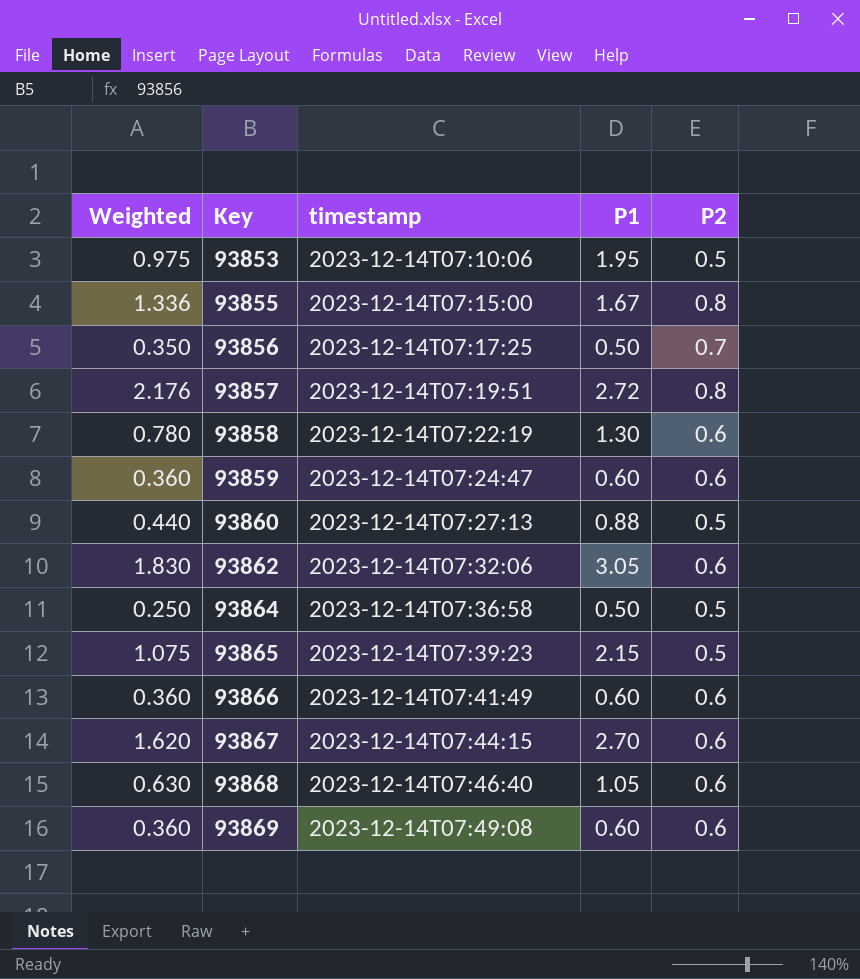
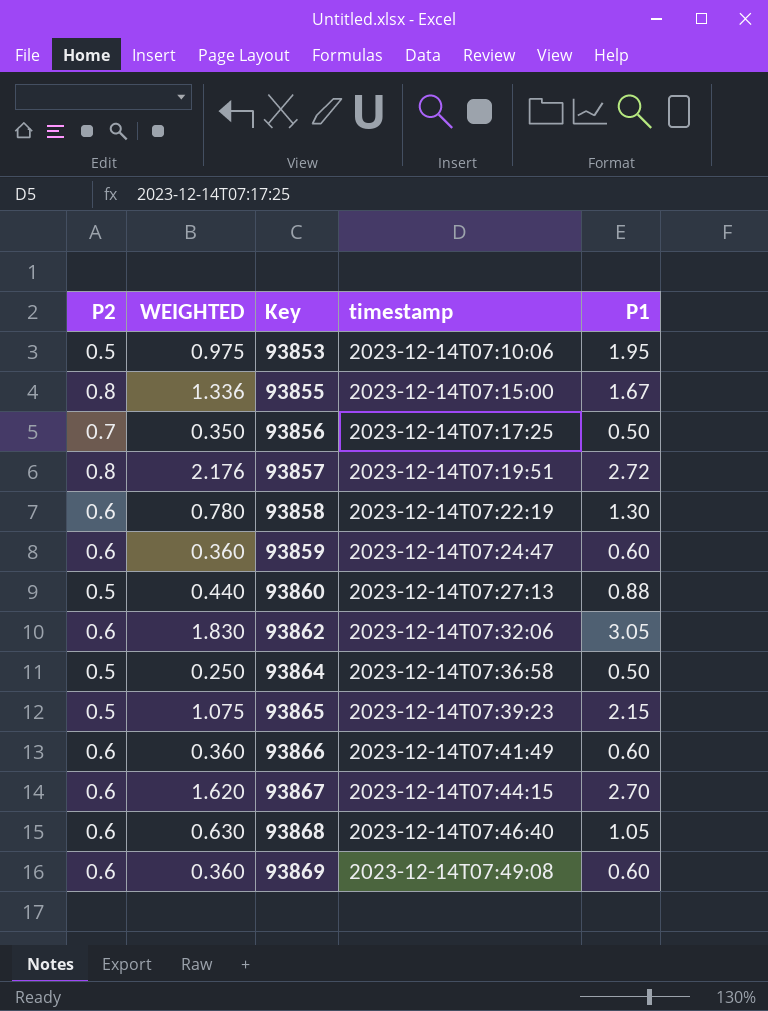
column P2 | position: 5 -> 1
column name: Weighted -> WEIGHTED

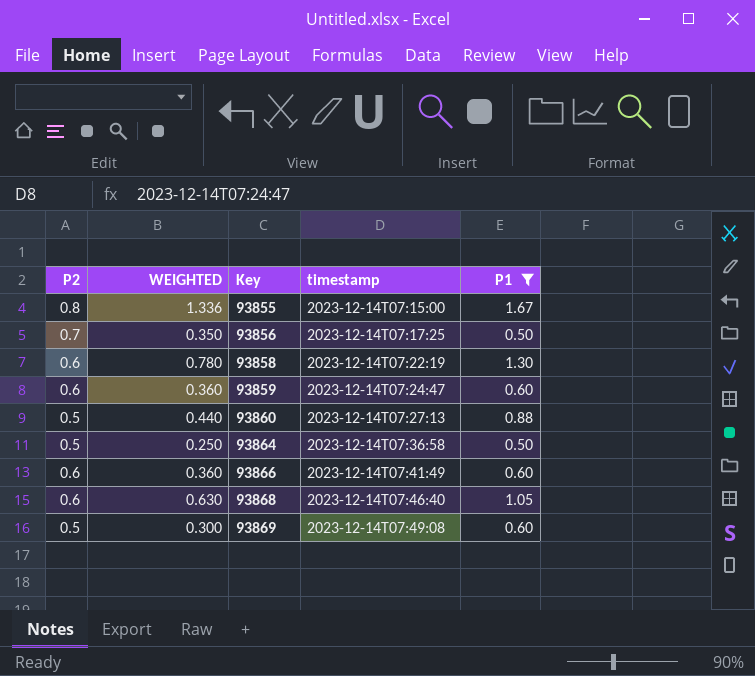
filter: none -> P1 <= 1.67
93869 | P2: 0.6 -> 0.5
93869 | WEIGHTED: 0.360 -> 0.300

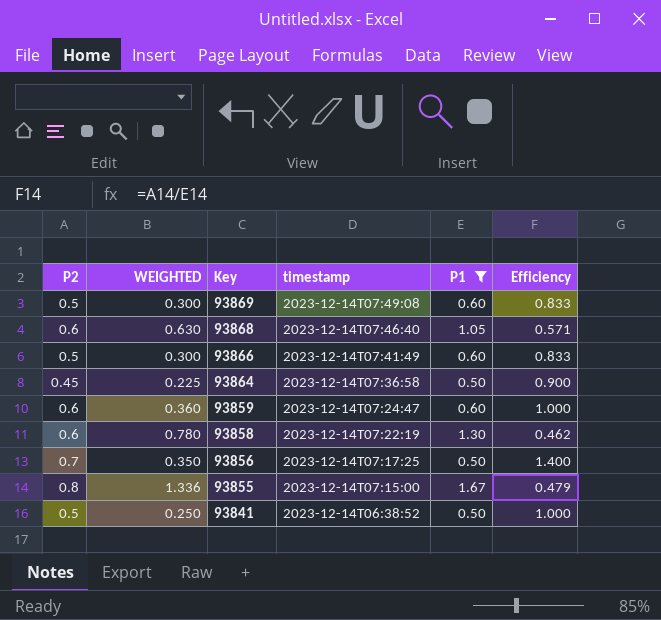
row order: Key ascending -> Key descending
column Efficiency | formula: none -> [P2] / [P1]
row 93860: 0.5 | 0.440 | 2023-12-14T07:27:13 | 0.88 -> none
93866 | P2: 0.6 -> 0.5
93866 | WEIGHTED: 0.360 -> 0.300
93864 | P2: 0.5 -> 0.45
93864 | WEIGHTED: 0.250 -> 0.225
row 93841: none -> 0.5 | 0.250 | 2023-12-14T06:38:52 | 0.50 | 1.000

